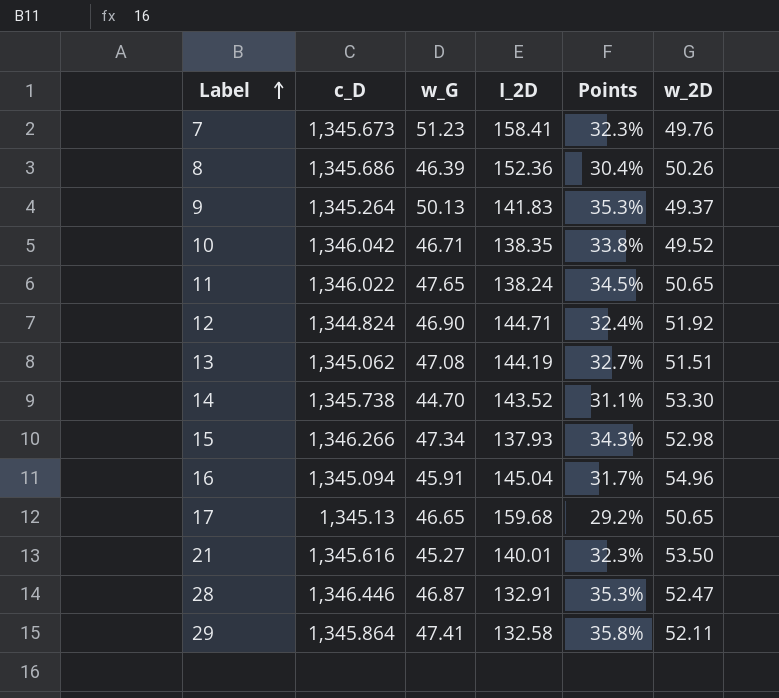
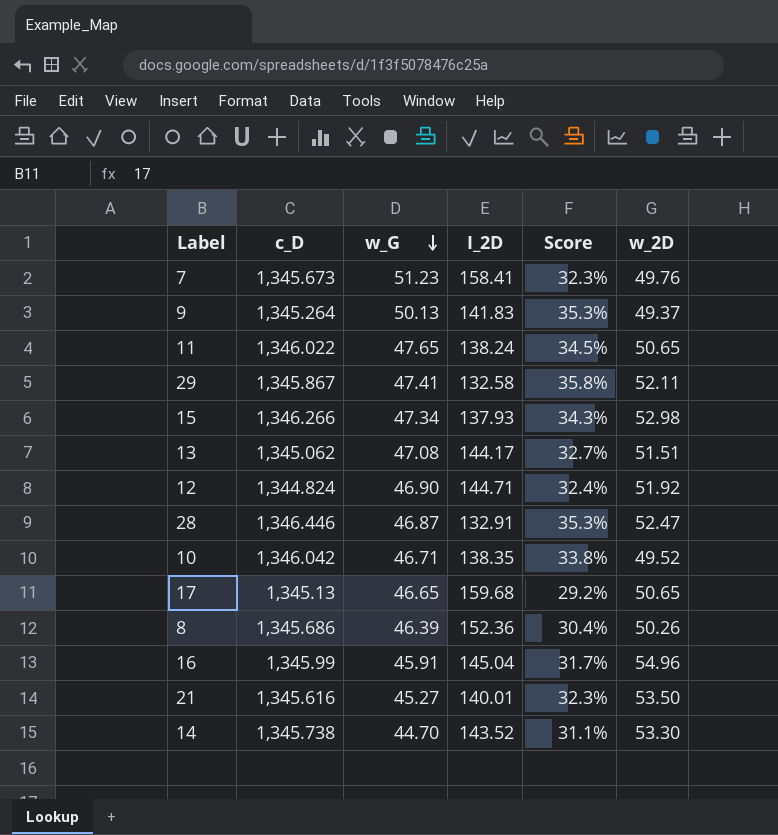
row order: Label ascending -> w_G descending
column name: Points -> Score
29 | c_D: 1,345.864 -> 1,345.867
13 | I_2D: 144.19 -> 144.17
16 | c_D: 1,345.094 -> 1,345.99

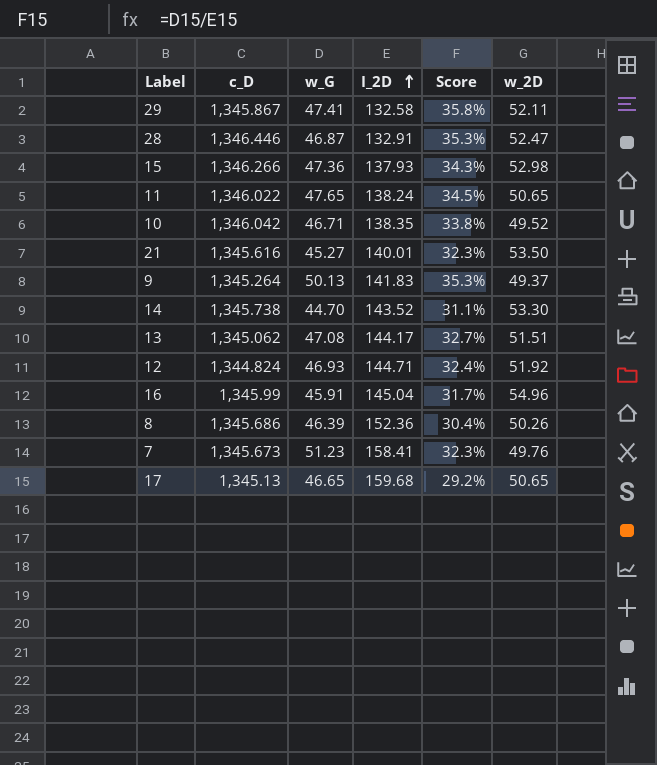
row order: w_G descending -> I_2D ascending
15 | w_G: 47.34 -> 47.36
12 | w_G: 46.90 -> 46.93

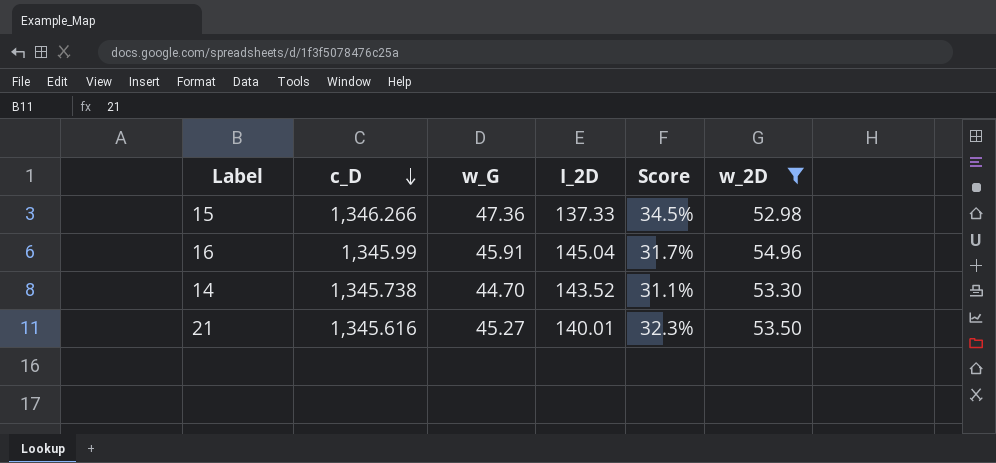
filter: none -> w_2D >= 52.98
row order: I_2D ascending -> c_D descending
15 | I_2D: 137.93 -> 137.33
15 | Score: 34.3% -> 34.5%

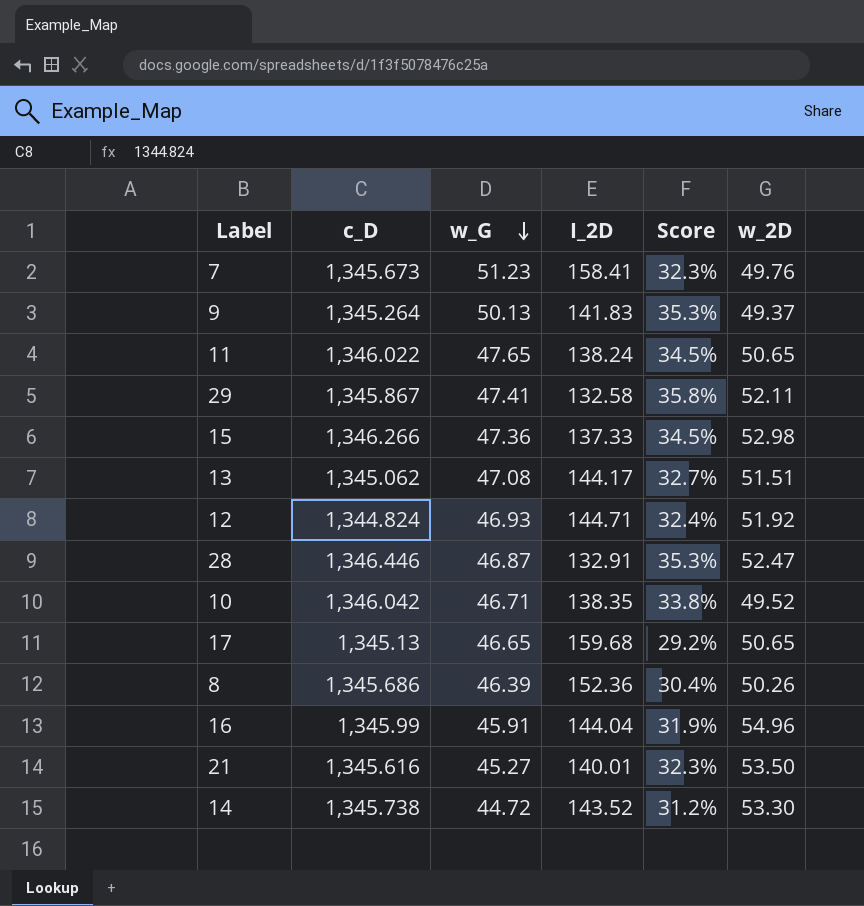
filter: w_2D >= 52.98 -> none
row order: c_D descending -> w_G descending
16 | I_2D: 145.04 -> 144.04
16 | Score: 31.7% -> 31.9%
14 | w_G: 44.70 -> 44.72
14 | Score: 31.1% -> 31.2%

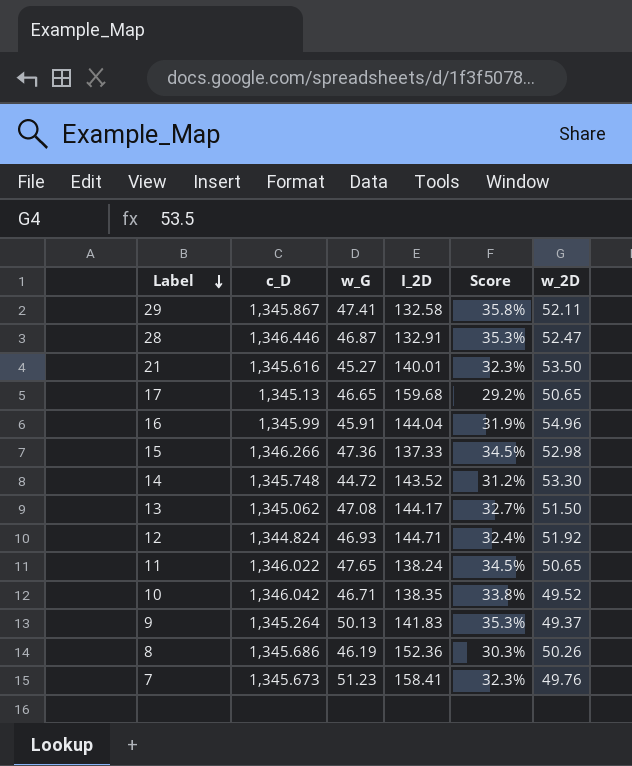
row order: w_G descending -> Label descending
14 | c_D: 1,345.738 -> 1,345.748
13 | w_2D: 51.51 -> 51.50
8 | w_G: 46.39 -> 46.19
8 | Score: 30.4% -> 30.3%

